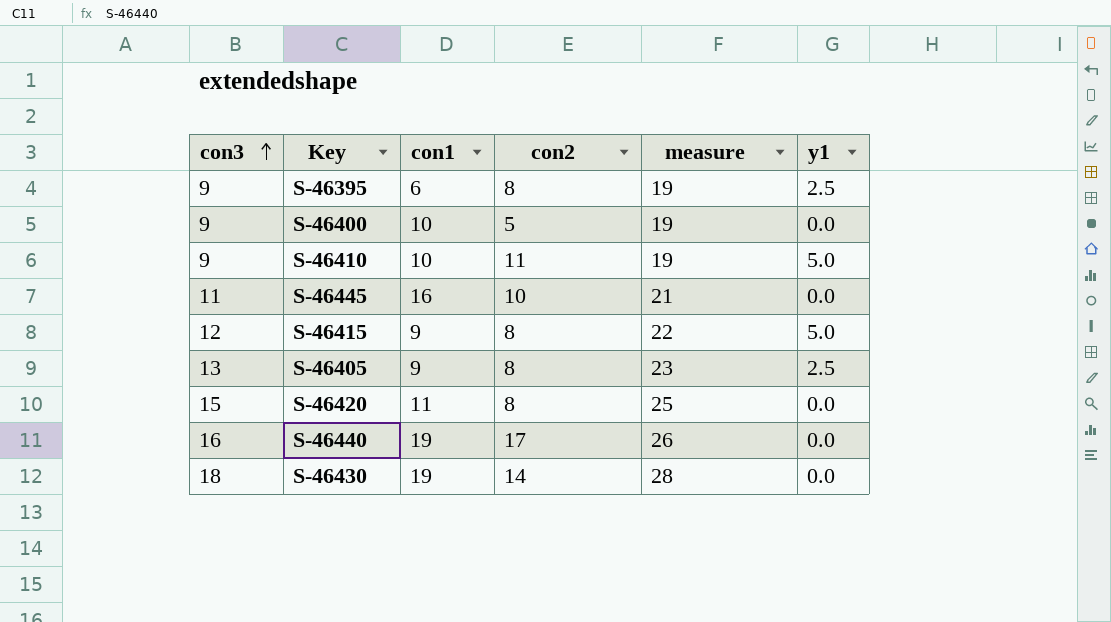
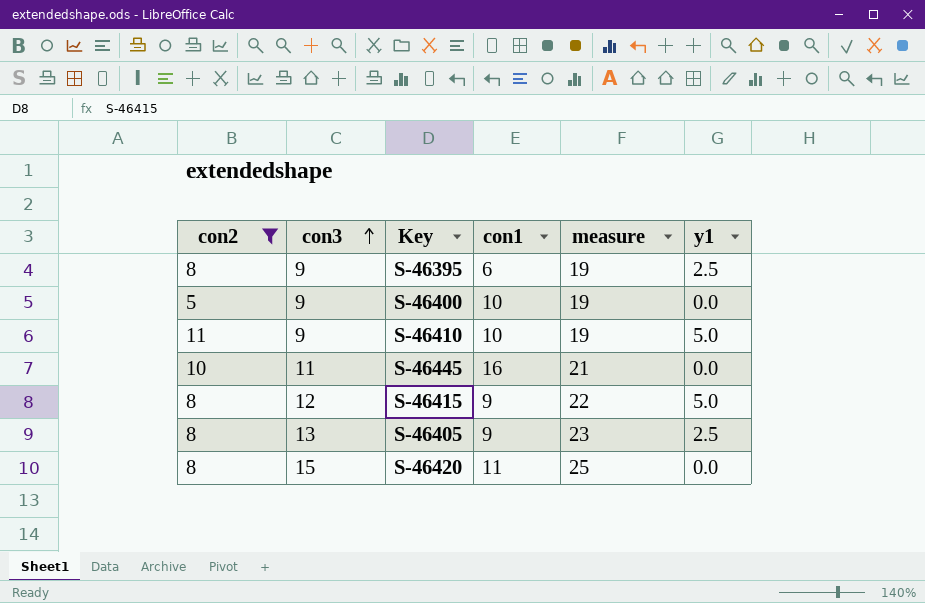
filter: none -> con2 <= 11
column con2 | position: 4 -> 1

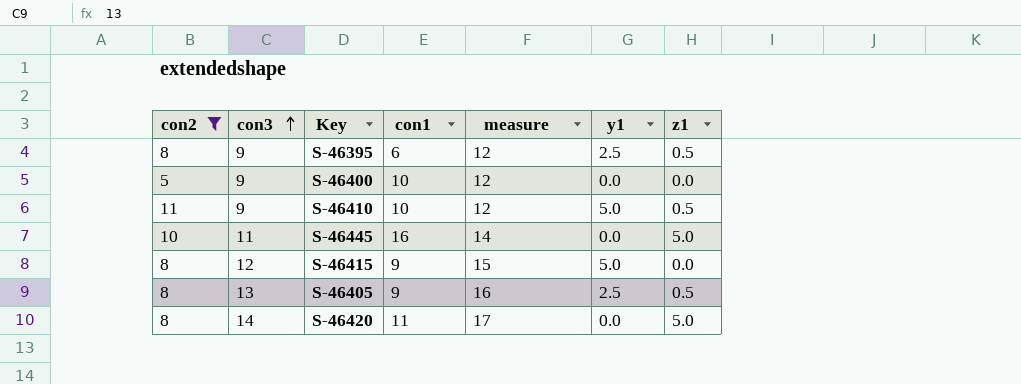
column measure | formula: [con3] + 10 -> [con3] + 3
column z1 | position: none -> 7
S-46420 | con3: 15 -> 14

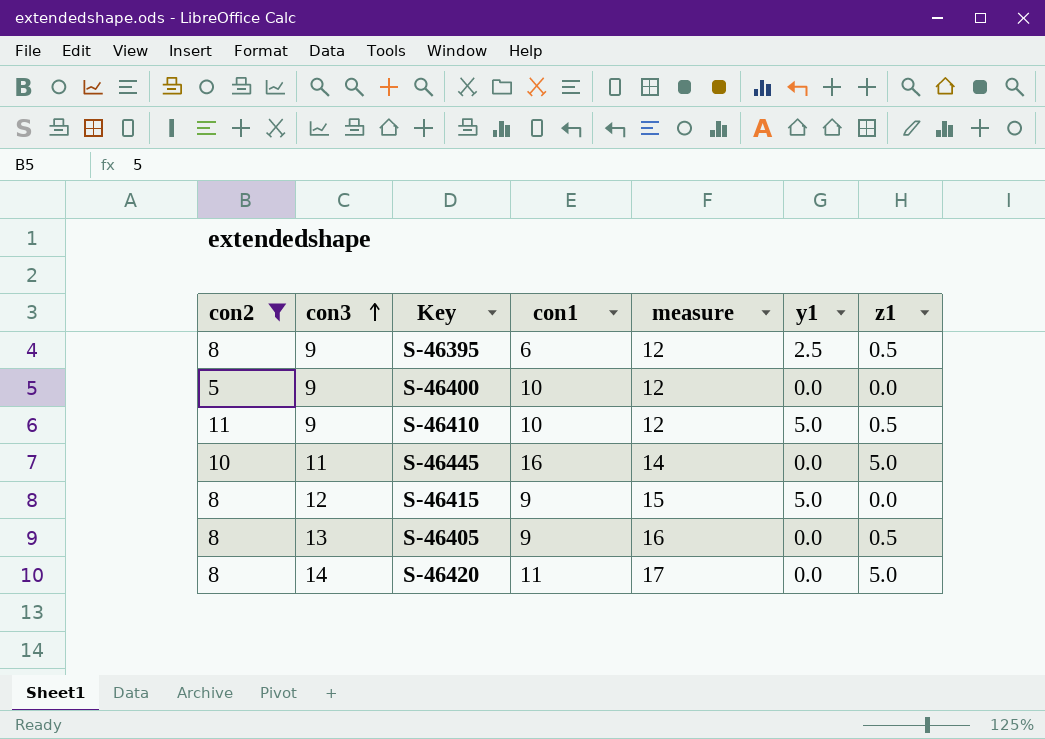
S-46405 | y1: 2.5 -> 0.0

